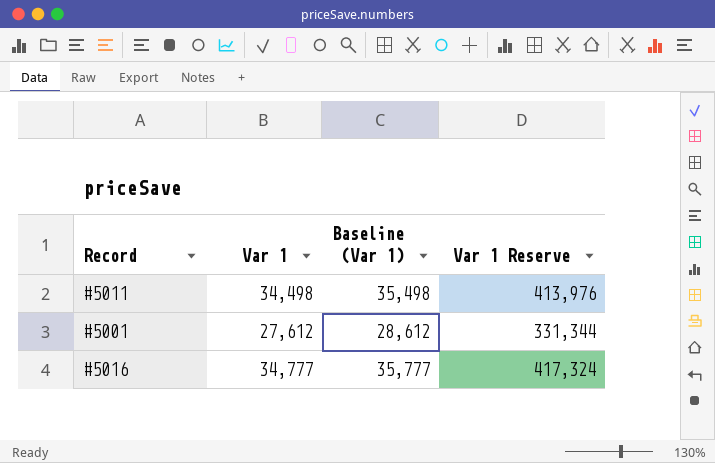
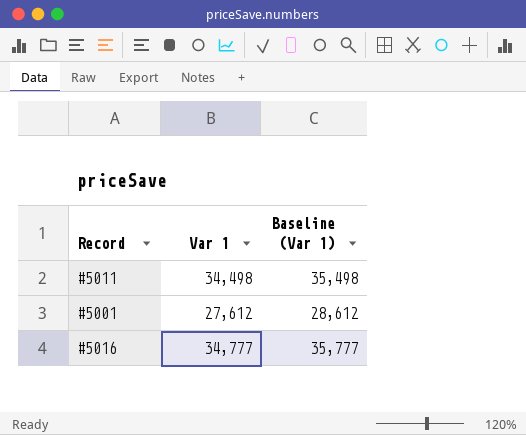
column Var 1 Reserve | formula: [Var 1] * 12 -> none

